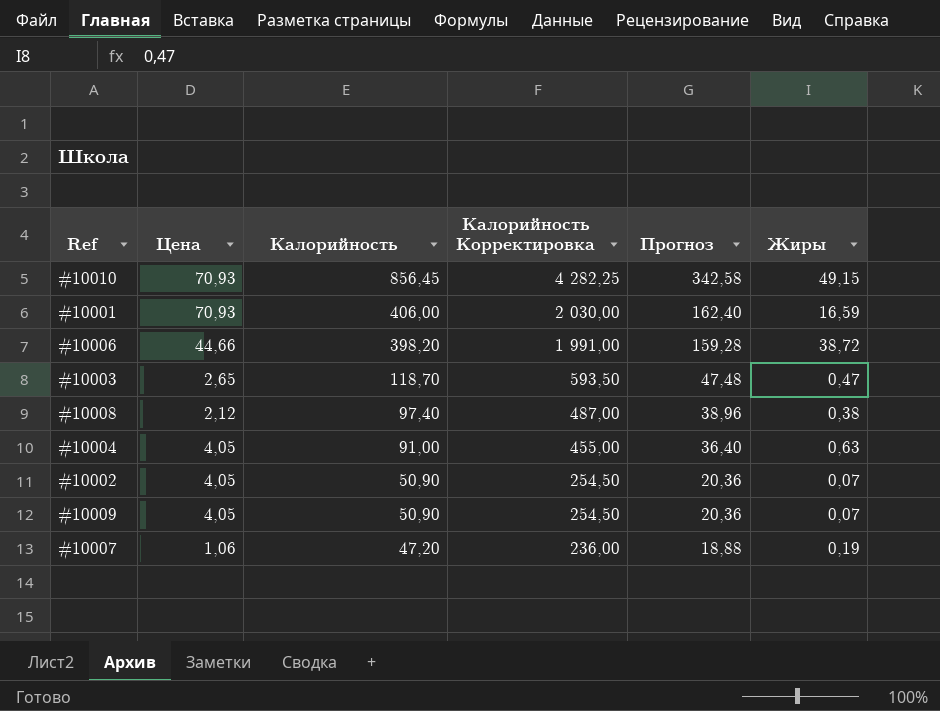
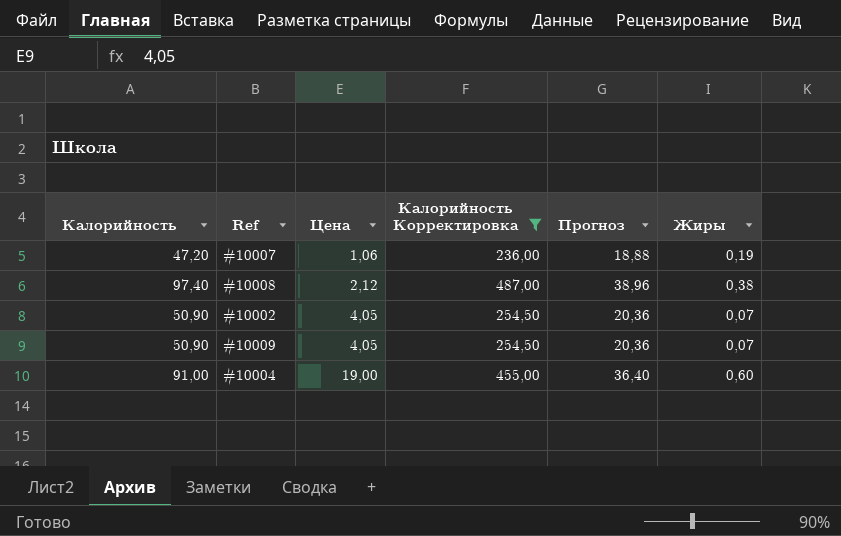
filter: none -> Калорийность Корректировка <= 487,00
row order: Калорийность descending -> Цена ascending
column Калорийность | position: 3 -> 1
#10004 | Цена: 4,05 -> 19,00
#10004 | Жиры: 0,63 -> 0,60

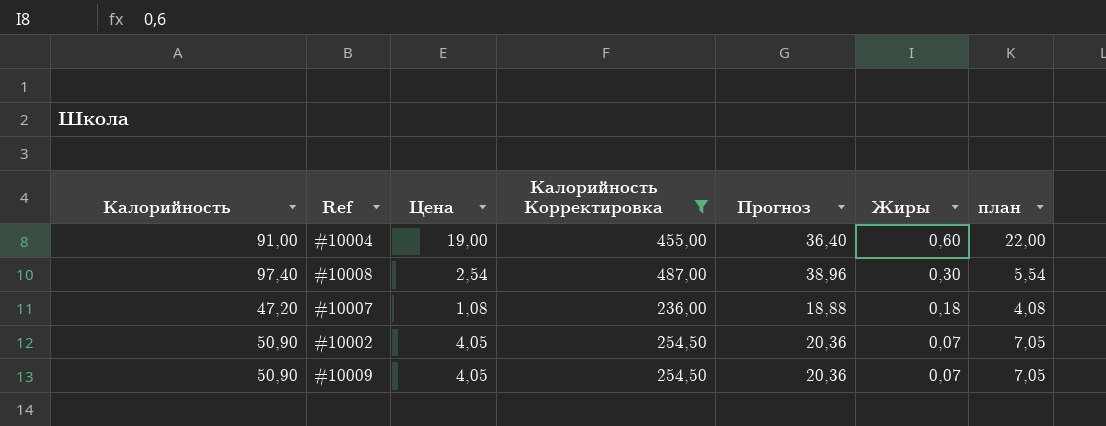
row order: Цена ascending -> Жиры descending
column план | formula: none -> [Цена] + 3
#10008 | Цена: 2,12 -> 2,54
#10008 | Жиры: 0,38 -> 0,30
#10007 | Цена: 1,06 -> 1,08
#10007 | Жиры: 0,19 -> 0,18

